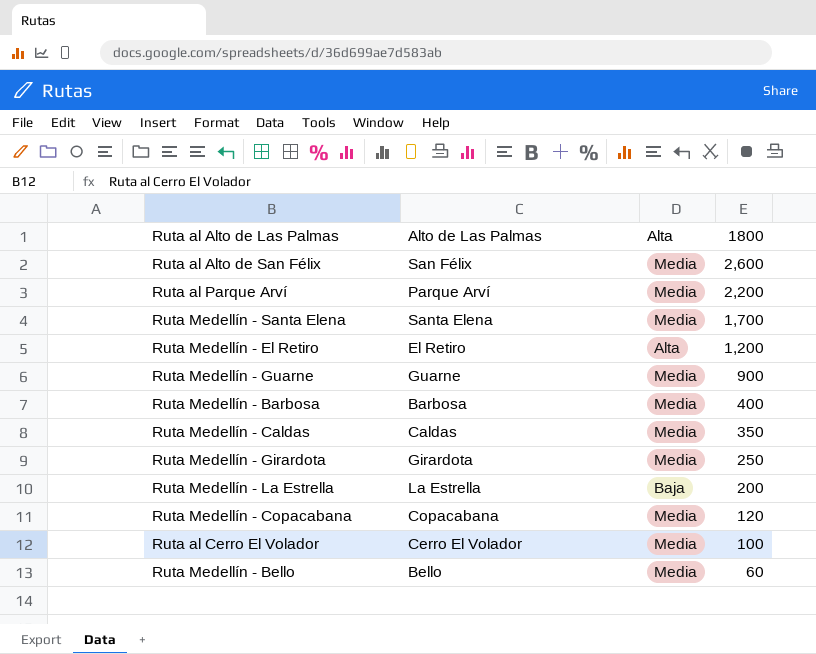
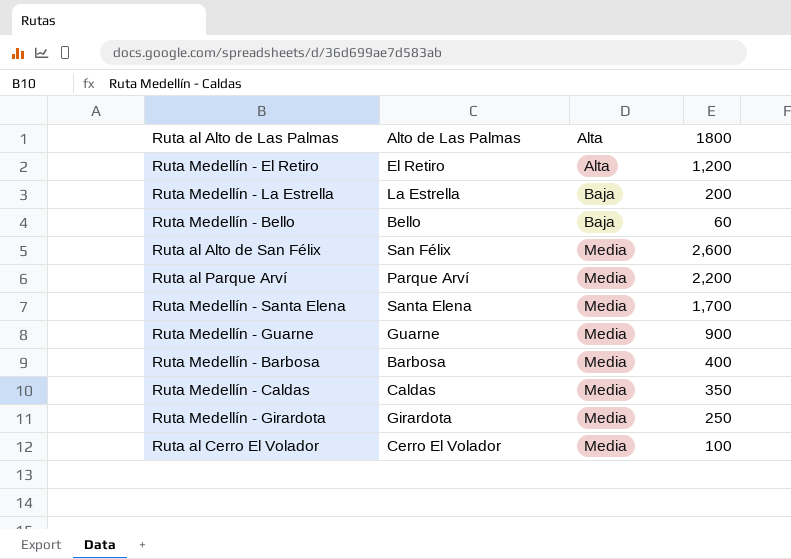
row order: 1800 descending -> Alta ascending
row Ruta Medellín - Copacabana: Copacabana | Media | 120 -> none
Ruta Medellín - Bello | Alta: Media -> Baja

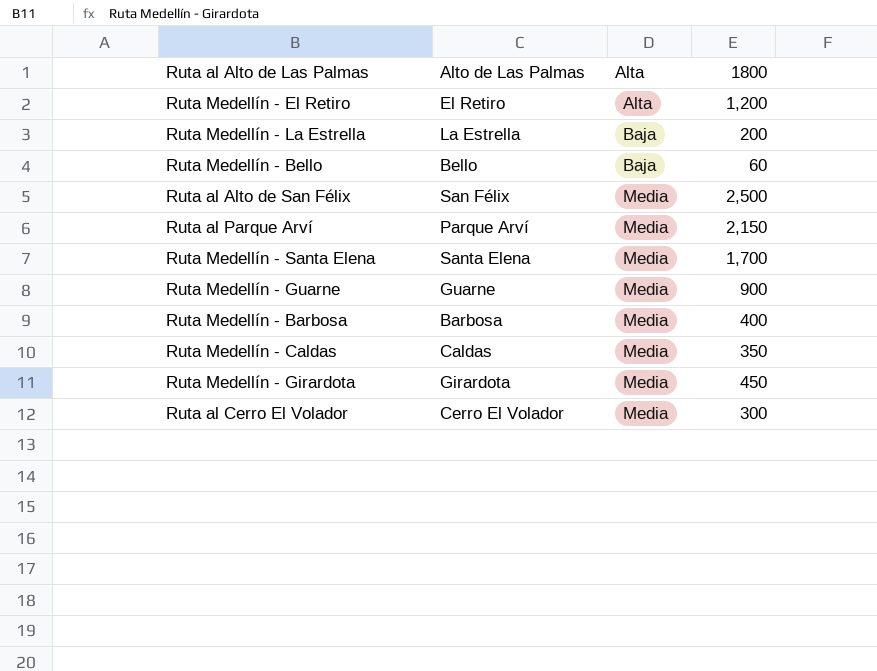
Ruta al Alto de San Félix | 1800: 2,600 -> 2,500
Ruta al Parque Arví | 1800: 2,200 -> 2,150
Ruta Medellín - Girardota | 1800: 250 -> 450
Ruta al Cerro El Volador | 1800: 100 -> 300

